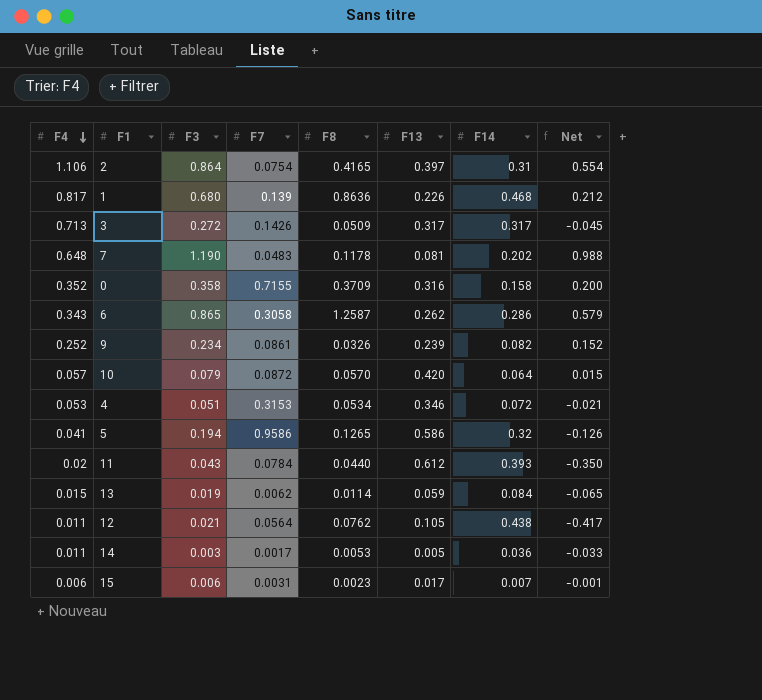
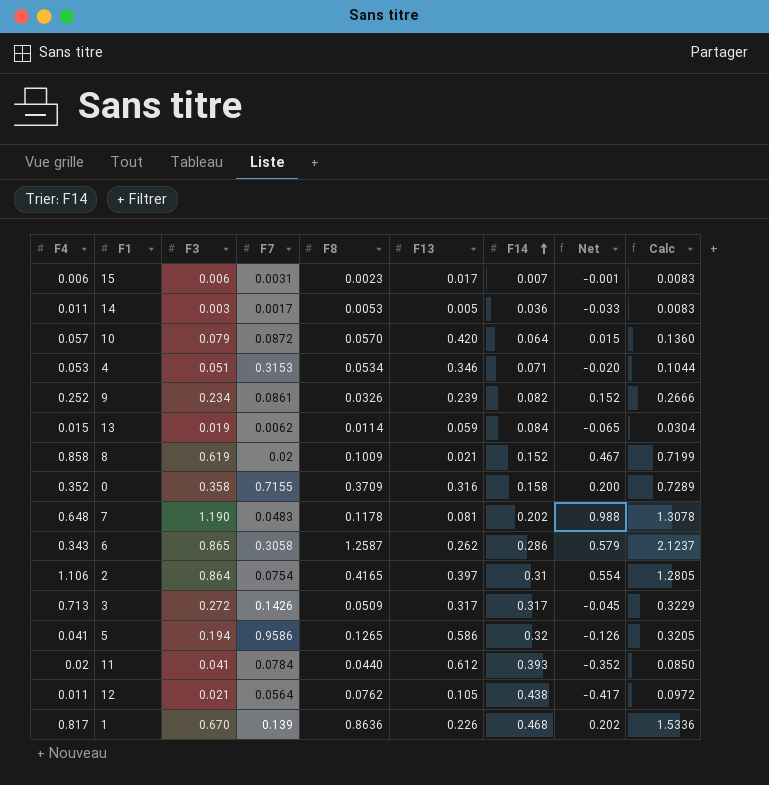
row order: F4 descending -> F14 ascending
column Calc | formula: none -> [F3] + [F8]
4 | F14: 0.072 -> 0.071
4 | Net: -0.021 -> -0.020
row 8: none -> 0.858 | 0.619 | 0.02 | 0.1009 | 0.021 | 0.152 | 0.467 | 0.7199
11 | F3: 0.043 -> 0.041
11 | Net: -0.350 -> -0.352
1 | F3: 0.680 -> 0.670
1 | Net: 0.212 -> 0.202

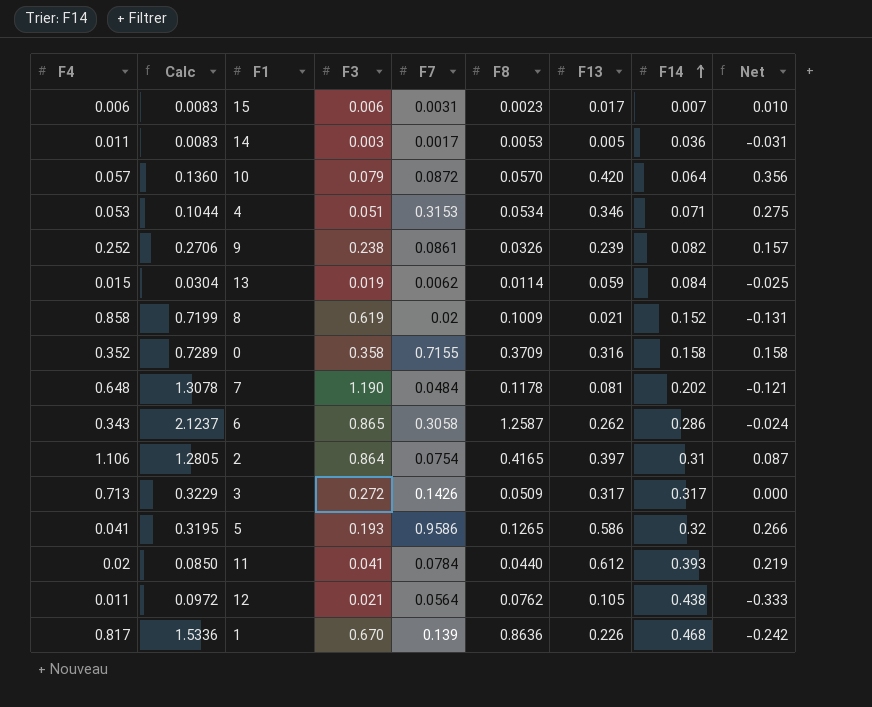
column Calc | position: 9 -> 2
column Net | formula: [F3] - [F14] -> [F13] - [F14]
9 | Calc: 0.2666 -> 0.2706
9 | F3: 0.234 -> 0.238
7 | F7: 0.0483 -> 0.0484
5 | Calc: 0.3205 -> 0.3195
5 | F3: 0.194 -> 0.193

